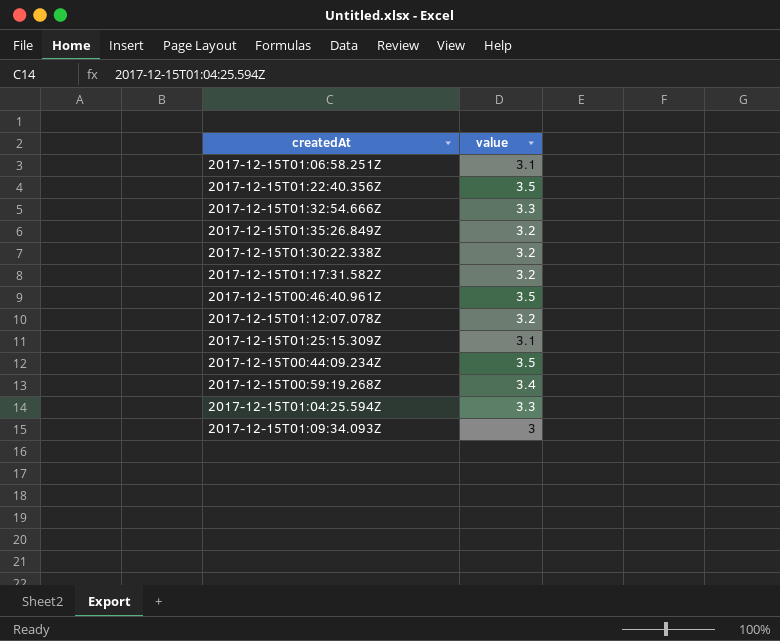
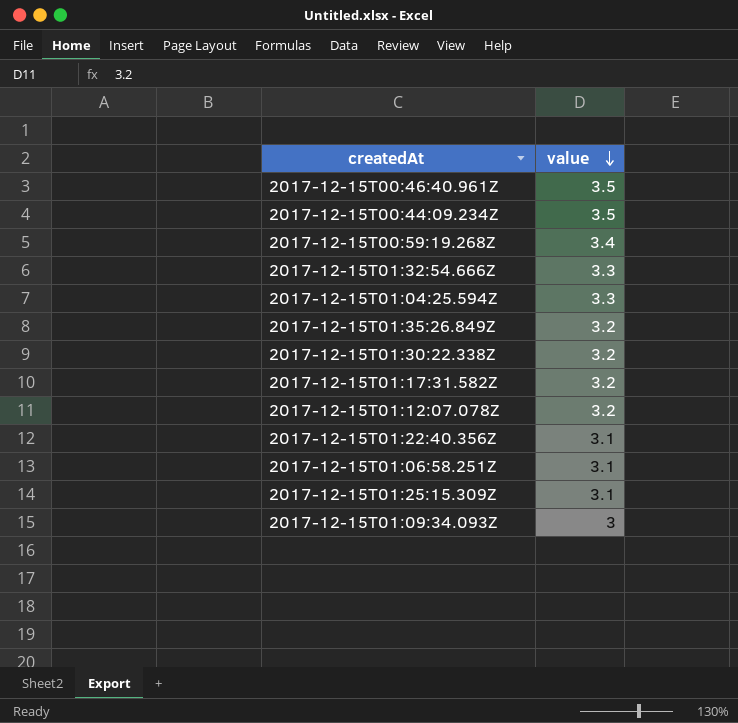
row order: none -> value descending
2017-12-15T01:22:40.356Z | value: 3.5 -> 3.1

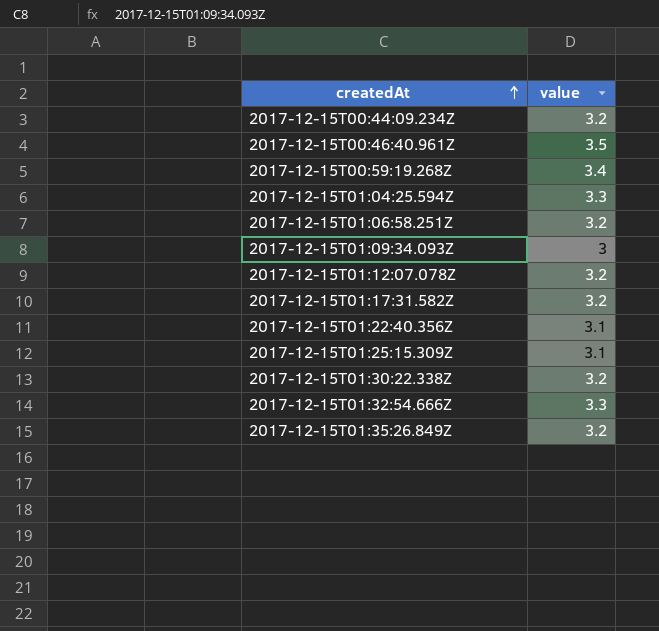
row order: value descending -> createdAt ascending
2017-12-15T00:44:09.234Z | value: 3.5 -> 3.2
2017-12-15T01:06:58.251Z | value: 3.1 -> 3.2

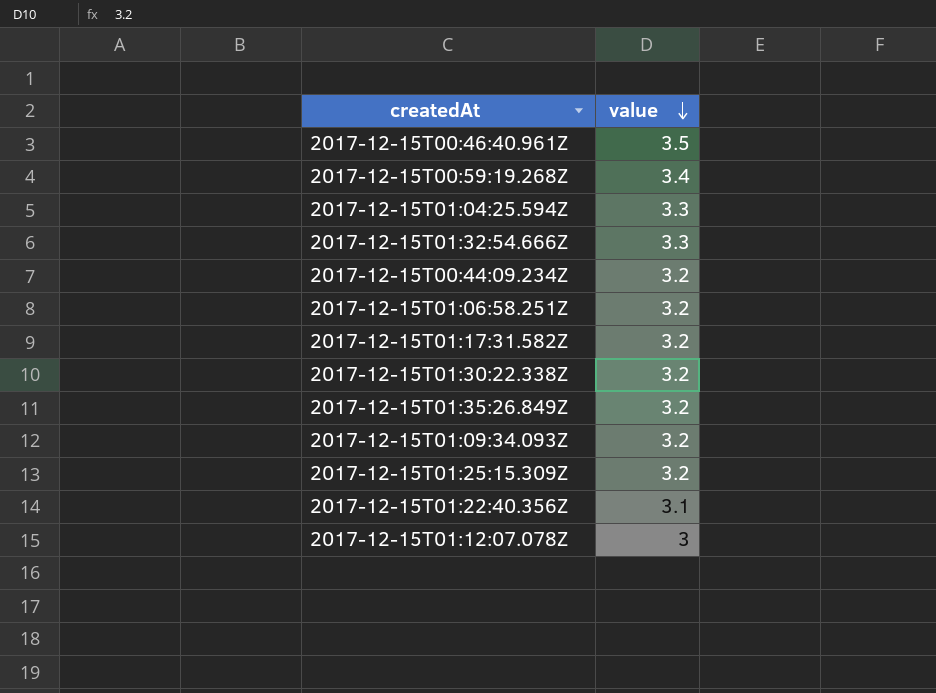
row order: createdAt ascending -> value descending
2017-12-15T01:09:34.093Z | value: 3 -> 3.2
2017-12-15T01:25:15.309Z | value: 3.1 -> 3.2
2017-12-15T01:12:07.078Z | value: 3.2 -> 3

